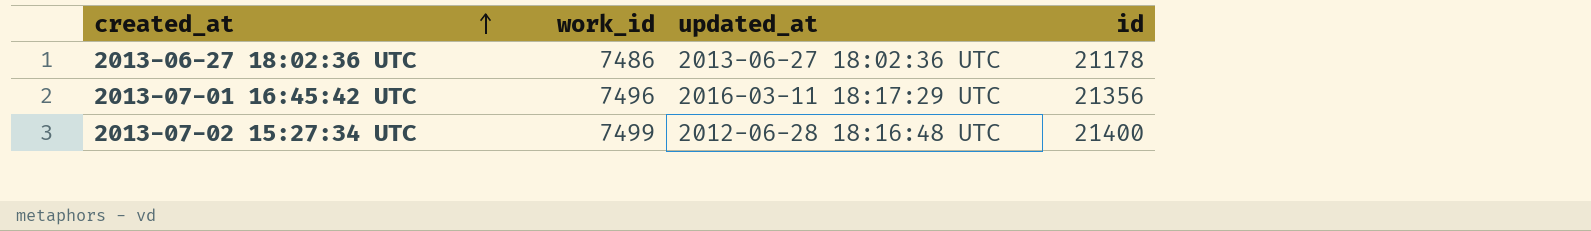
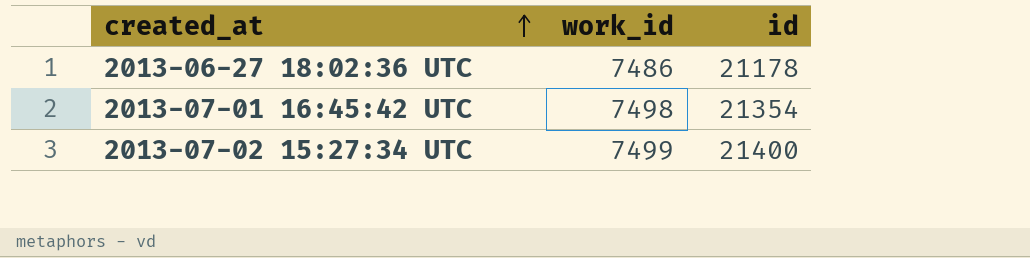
column updated_at | position: 3 -> none
2013-07-01 16:45:42 UTC | work_id: 7496 -> 7498
2013-07-01 16:45:42 UTC | id: 21356 -> 21354

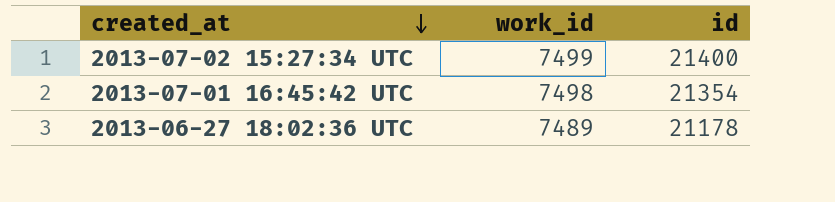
row order: created_at ascending -> created_at descending
2013-06-27 18:02:36 UTC | work_id: 7486 -> 7489

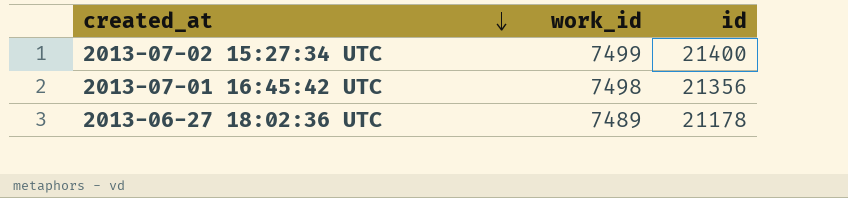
2013-07-01 16:45:42 UTC | id: 21354 -> 21356

